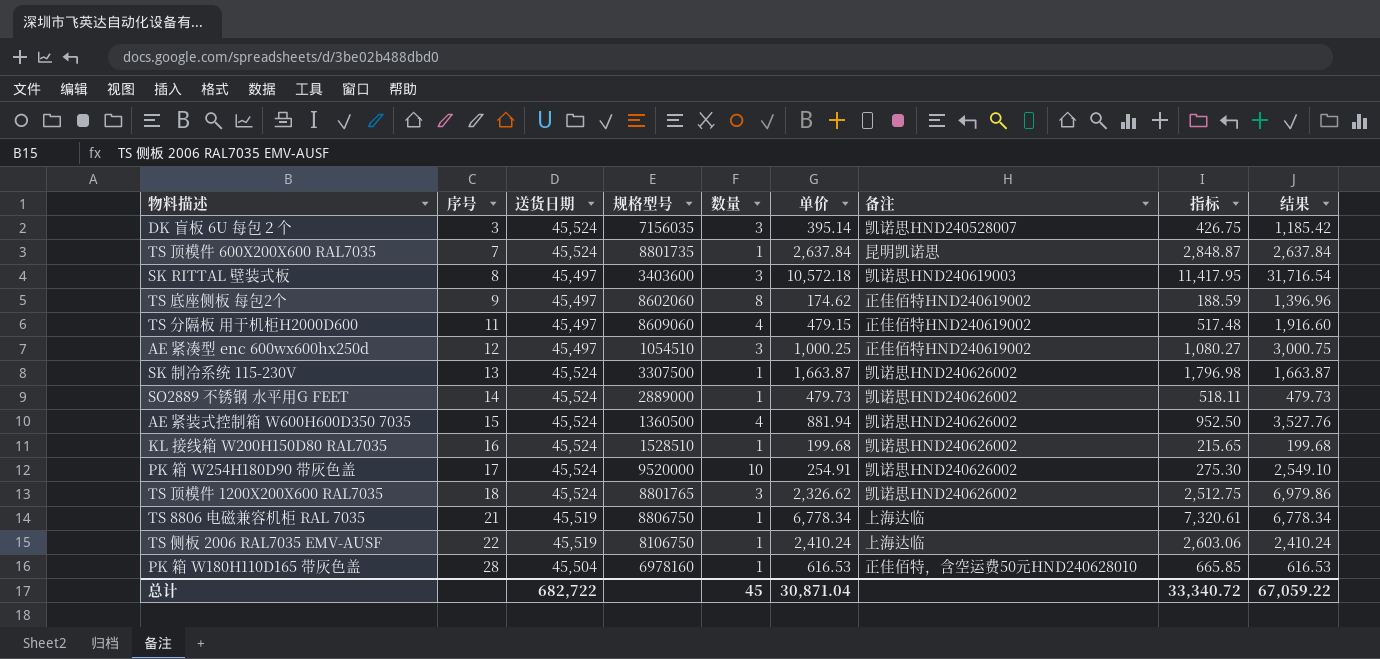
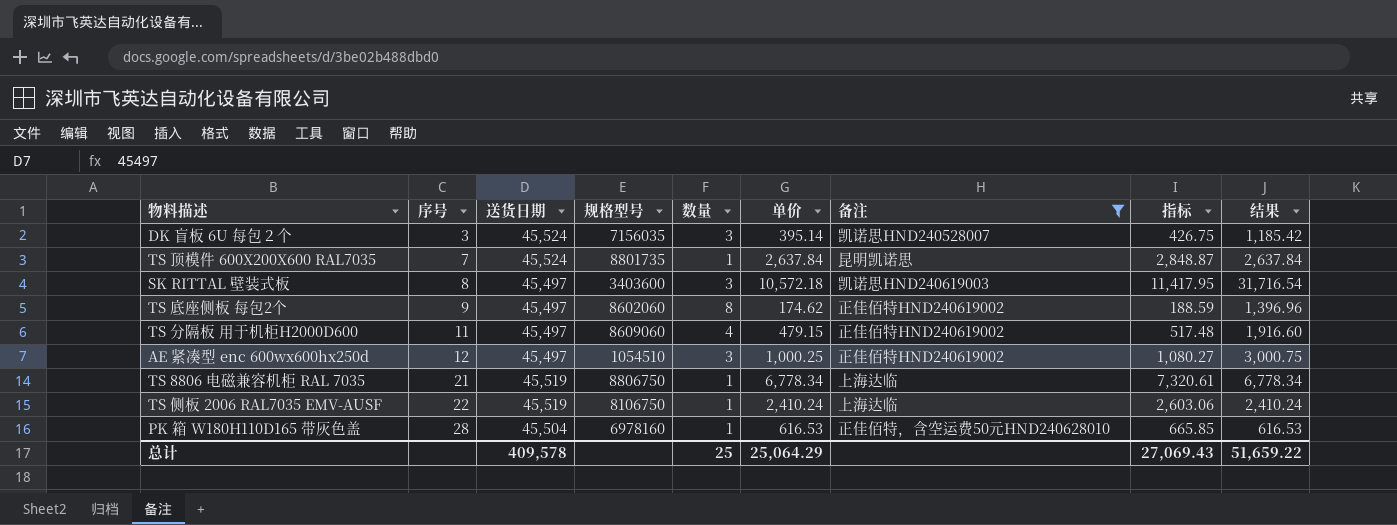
filter: none -> 备注 != 凯诺思HND240626002
总计 | 送货日期: 682,722 -> 409,578
总计 | 数量: 45 -> 25
总计 | 单价: 30,871.04 -> 25,064.29
总计 | 指标: 33,340.72 -> 27,069.43
总计 | 结果: 67,059.22 -> 51,659.22

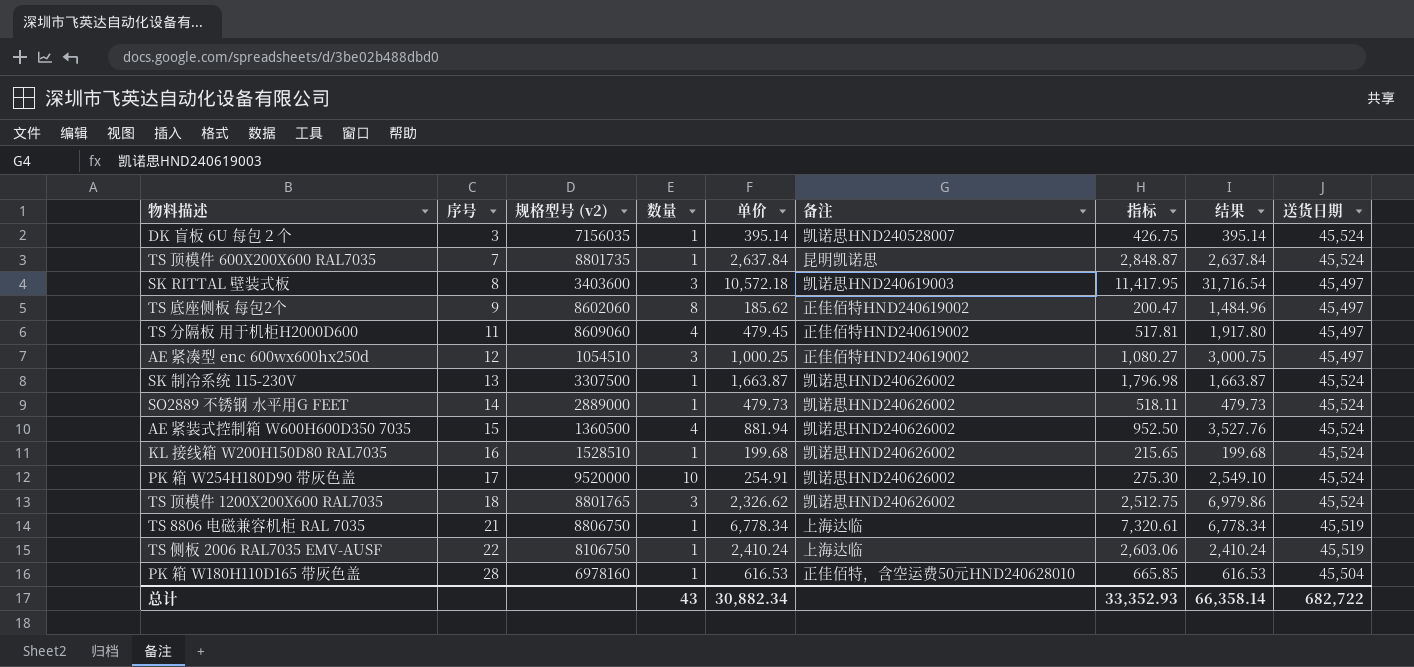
filter: 备注 != 凯诺思HND240626002 -> none
column name: 规格型号 -> 规格型号 (v2)
column 送货日期 | position: 3 -> 9
DK 盲板 6U 每包２个 | 数量: 3 -> 1
DK 盲板 6U 每包２个 | 结果: 1,185.42 -> 395.14
TS 底座侧板 每包2个 | 单价: 174.62 -> 185.62
TS 底座侧板 每包2个 | 指标: 188.59 -> 200.47
TS 底座侧板 每包2个 | 结果: 1,396.96 -> 1,484.96
TS 分隔板 用于机柜H2000D600 | 单价: 479.15 -> 479.45
TS 分隔板 用于机柜H2000D600 | 指标: 517.48 -> 517.81
TS 分隔板 用于机柜H2000D600 | 结果: 1,916.60 -> 1,917.80
总计 | 数量: 25 -> 43
总计 | 单价: 25,064.29 -> 30,882.34
总计 | 指标: 27,069.43 -> 33,352.93
总计 | 结果: 51,659.22 -> 66,358.14
总计 | 送货日期: 409,578 -> 682,722

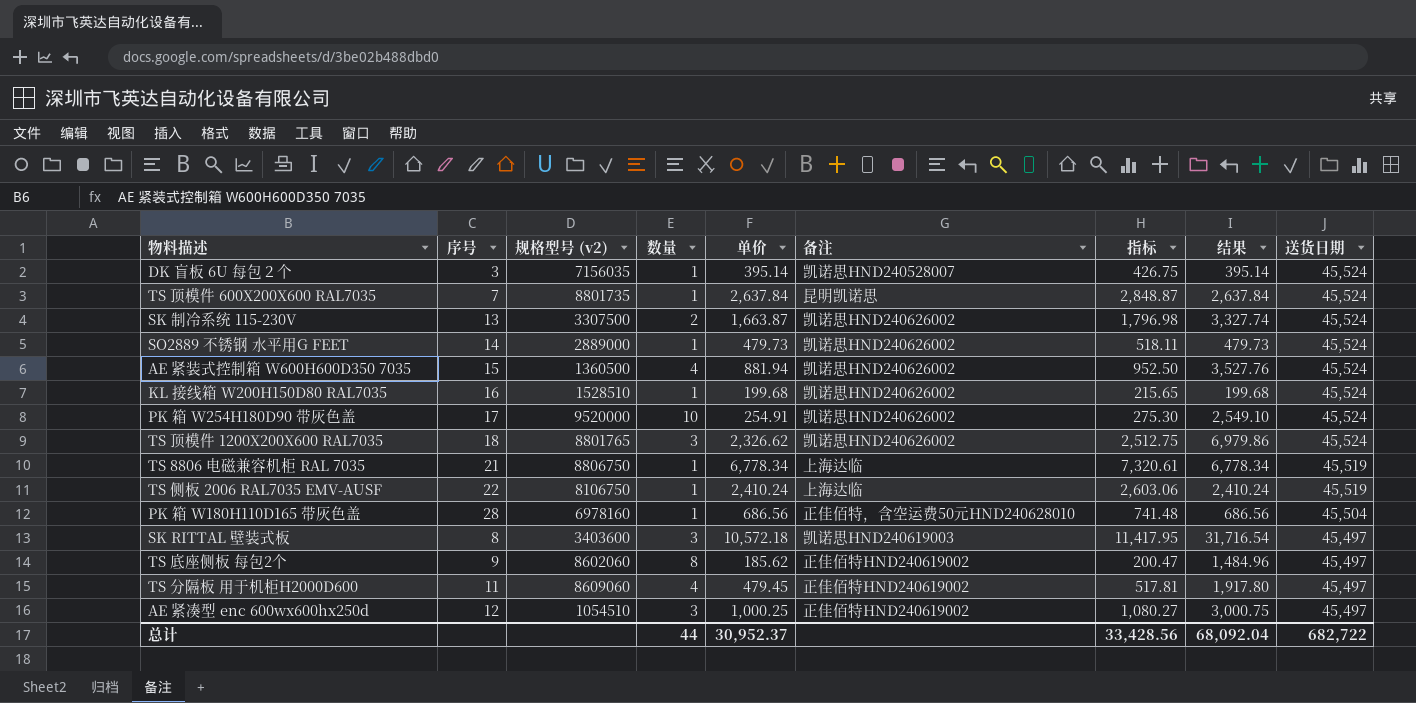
row order: 序号 ascending -> 送货日期 descending
SK 制冷系统 115-230V | 数量: 1 -> 2
SK 制冷系统 115-230V | 结果: 1,663.87 -> 3,327.74
PK 箱 W180H110D165 带灰色盖 | 单价: 616.53 -> 686.56
PK 箱 W180H110D165 带灰色盖 | 指标: 665.85 -> 741.48
PK 箱 W180H110D165 带灰色盖 | 结果: 616.53 -> 686.56
总计 | 数量: 43 -> 44
总计 | 单价: 30,882.34 -> 30,952.37
总计 | 指标: 33,352.93 -> 33,428.56
总计 | 结果: 66,358.14 -> 68,092.04

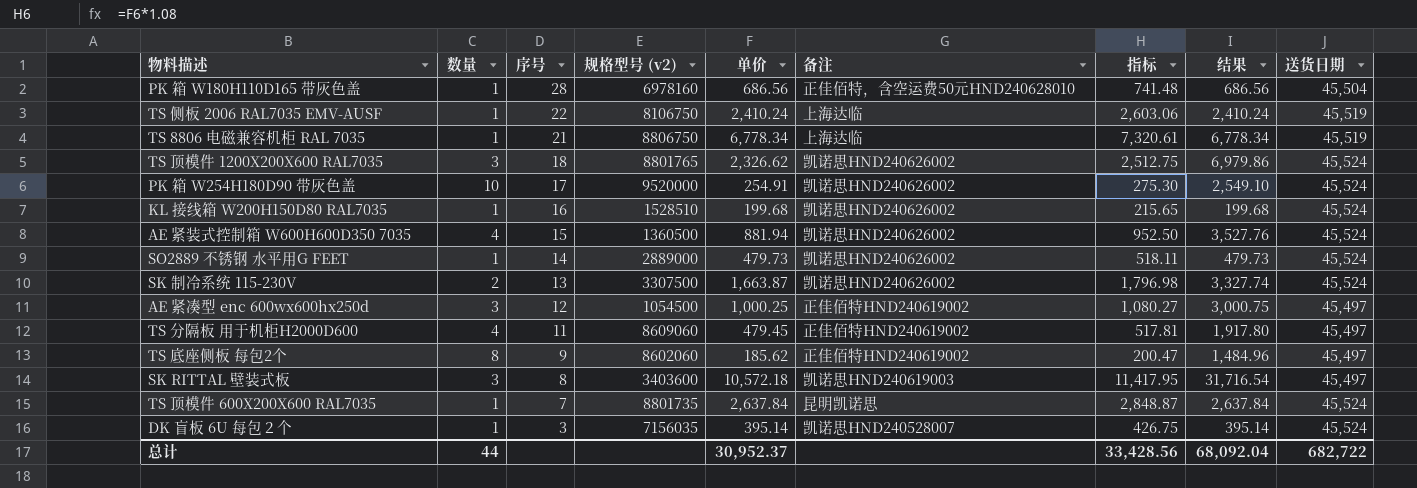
row order: 送货日期 descending -> 序号 descending
column 数量 | position: 4 -> 2
AE 紧凑型 enc 600wx600hx250d | 规格型号 (v2): 1054510 -> 1054500

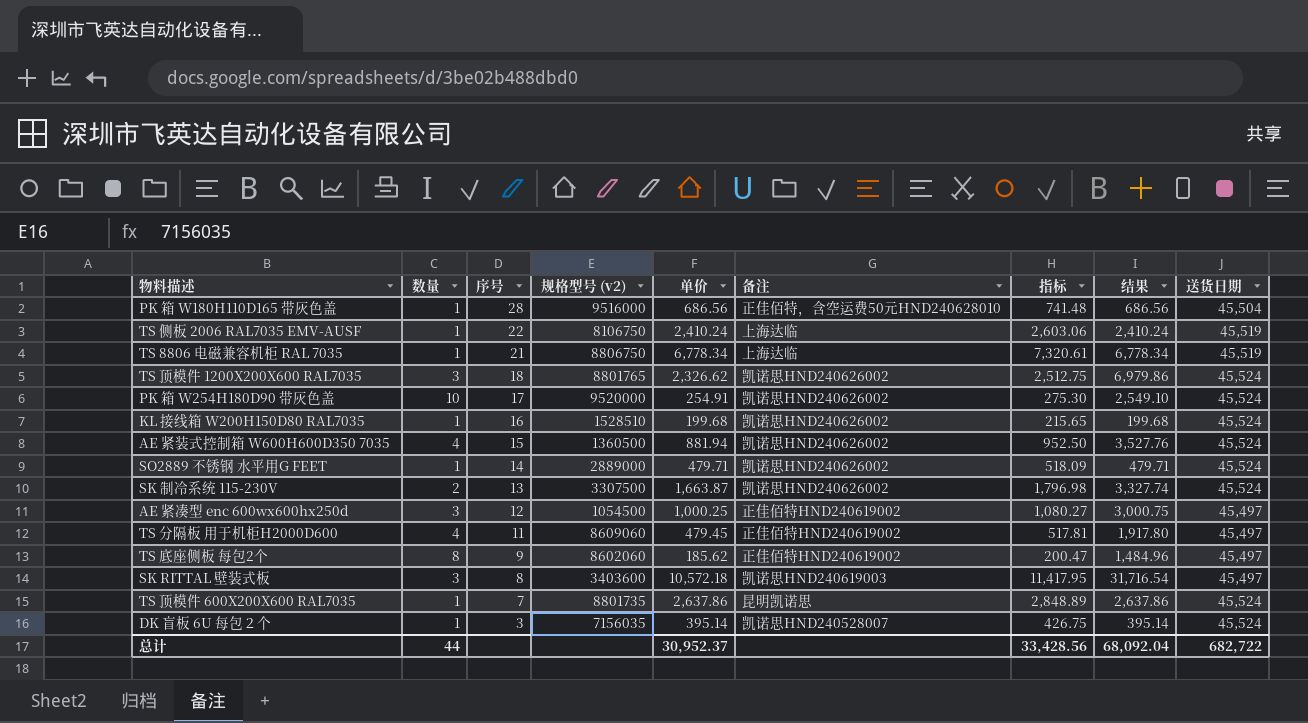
PK 箱 W180H110D165 带灰色盖 | 规格型号 (v2): 6978160 -> 9516000
SO2889 不锈钢 水平用G FEET | 单价: 479.73 -> 479.71
SO2889 不锈钢 水平用G FEET | 指标: 518.11 -> 518.09
SO2889 不锈钢 水平用G FEET | 结果: 479.73 -> 479.71
TS 顶模件 600X200X600 RAL7035 | 单价: 2,637.84 -> 2,637.86
TS 顶模件 600X200X600 RAL7035 | 指标: 2,848.87 -> 2,848.89
TS 顶模件 600X200X600 RAL7035 | 结果: 2,637.84 -> 2,637.86

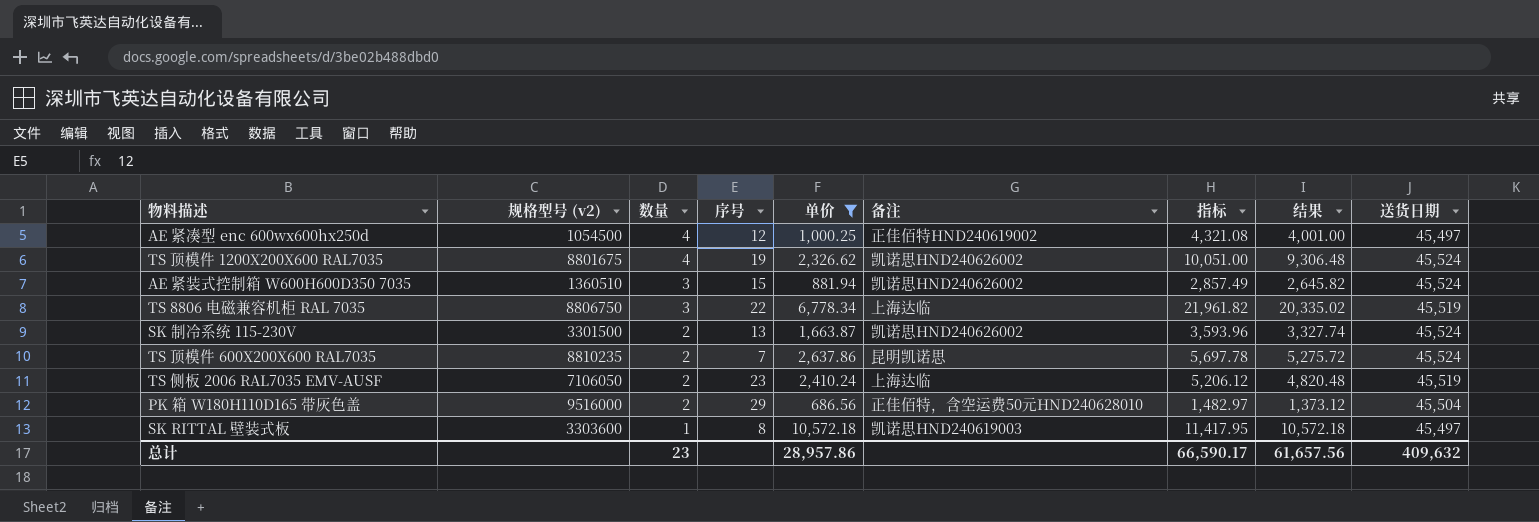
filter: none -> 单价 >= 686.56
row order: 序号 descending -> 数量 descending
column 规格型号 (v2) | position: 4 -> 2
column 指标 | formula: [单价] * 1.08 -> [结果] * 1.08
AE 紧凑型 enc 600wx600hx250d | 数量: 3 -> 4
AE 紧凑型 enc 600wx600hx250d | 结果: 3,000.75 -> 4,001.00
TS 顶模件 1200X200X600 RAL7035 | 规格型号 (v2): 8801765 -> 8801675
TS 顶模件 1200X200X600 RAL7035 | 数量: 3 -> 4
TS 顶模件 1200X200X600 RAL7035 | 序号: 18 -> 19
TS 顶模件 1200X200X600 RAL7035 | 结果: 6,979.86 -> 9,306.48
AE 紧装式控制箱 W600H600D350 7035 | 规格型号 (v2): 1360500 -> 1360510
AE 紧装式控制箱 W600H600D350 7035 | 数量: 4 -> 3
AE 紧装式控制箱 W600H600D350 7035 | 结果: 3,527.76 -> 2,645.82
TS 8806 电磁兼容机柜 RAL 7035 | 数量: 1 -> 3
TS 8806 电磁兼容机柜 RAL 7035 | 序号: 21 -> 22
TS 8806 电磁兼容机柜 RAL 7035 | 结果: 6,778.34 -> 20,335.02
SK 制冷系统 115-230V | 规格型号 (v2): 3307500 -> 3301500
TS 顶模件 600X200X600 RAL7035 | 规格型号 (v2): 8801735 -> 8810235
TS 顶模件 600X200X600 RAL7035 | 数量: 1 -> 2
TS 顶模件 600X200X600 RAL7035 | 结果: 2,637.86 -> 5,275.72
TS 侧板 2006 RAL7035 EMV-AUSF | 规格型号 (v2): 8106750 -> 7106050
TS 侧板 2006 RAL7035 EMV-AUSF | 数量: 1 -> 2
TS 侧板 2006 RAL7035 EMV-AUSF | 序号: 22 -> 23
TS 侧板 2006 RAL7035 EMV-AUSF | 结果: 2,410.24 -> 4,820.48
PK 箱 W180H110D165 带灰色盖 | 数量: 1 -> 2
PK 箱 W180H110D165 带灰色盖 | 序号: 28 -> 29
PK 箱 W180H110D165 带灰色盖 | 结果: 686.56 -> 1,373.12
SK RITTAL 壁装式板 | 规格型号 (v2): 3403600 -> 3303600
SK RITTAL 壁装式板 | 数量: 3 -> 1
SK RITTAL 壁装式板 | 结果: 31,716.54 -> 10,572.18
总计 | 数量: 44 -> 23
总计 | 单价: 30,952.37 -> 28,957.86
总计 | 指标: 33,428.56 -> 66,590.17
总计 | 结果: 68,092.04 -> 61,657.56
总计 | 送货日期: 682,722 -> 409,632

